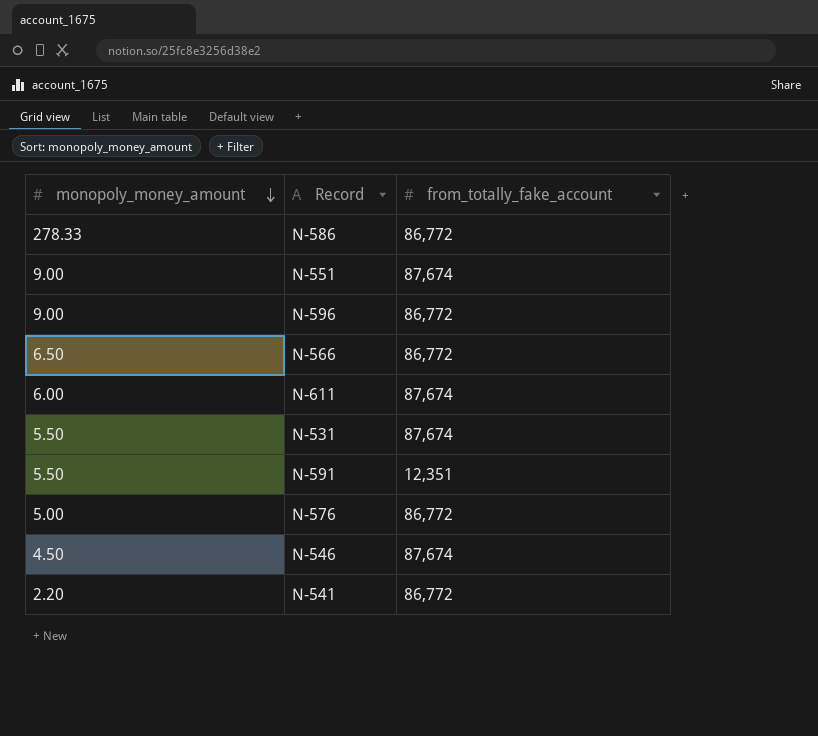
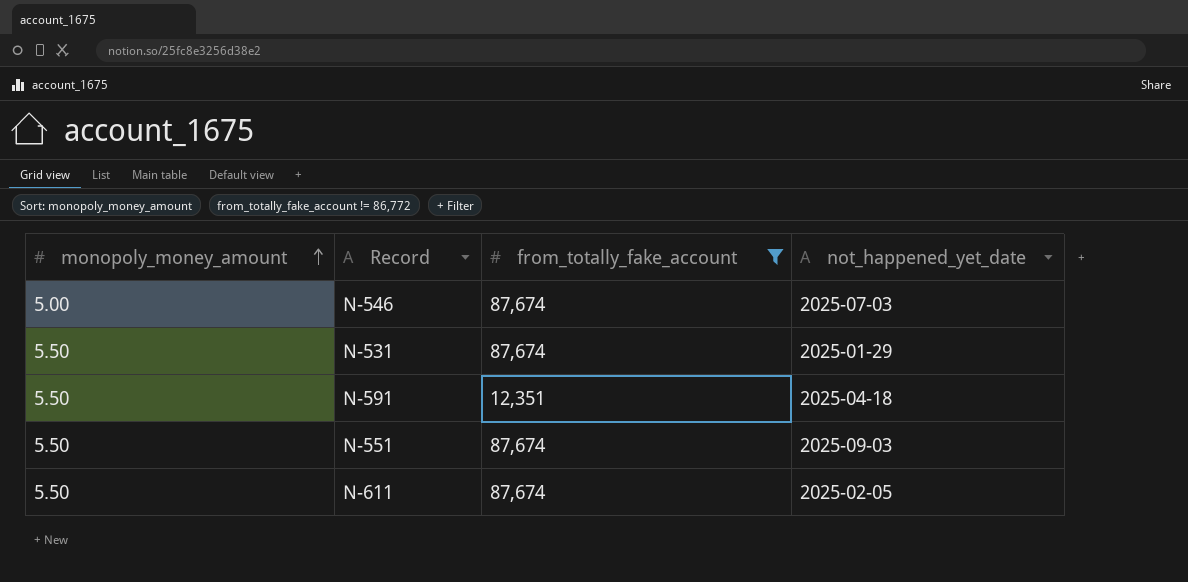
filter: none -> from_totally_fake_account != 86,772
row order: monopoly_money_amount descending -> monopoly_money_amount ascending
column not_happened_yet_date | position: none -> 4
N-546 | monopoly_money_amount: 4.50 -> 5.00
N-551 | monopoly_money_amount: 9.00 -> 5.50
N-611 | monopoly_money_amount: 6.00 -> 5.50

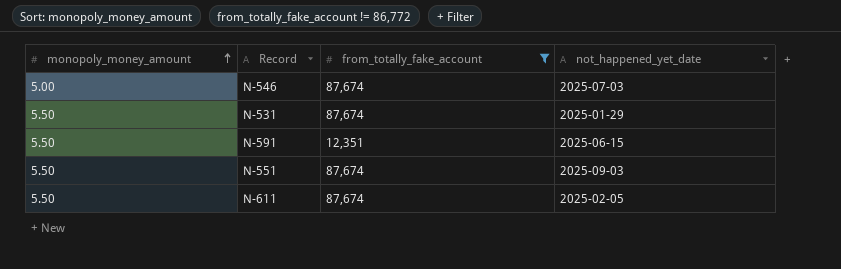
N-591 | not_happened_yet_date: 2025-04-18 -> 2025-06-15

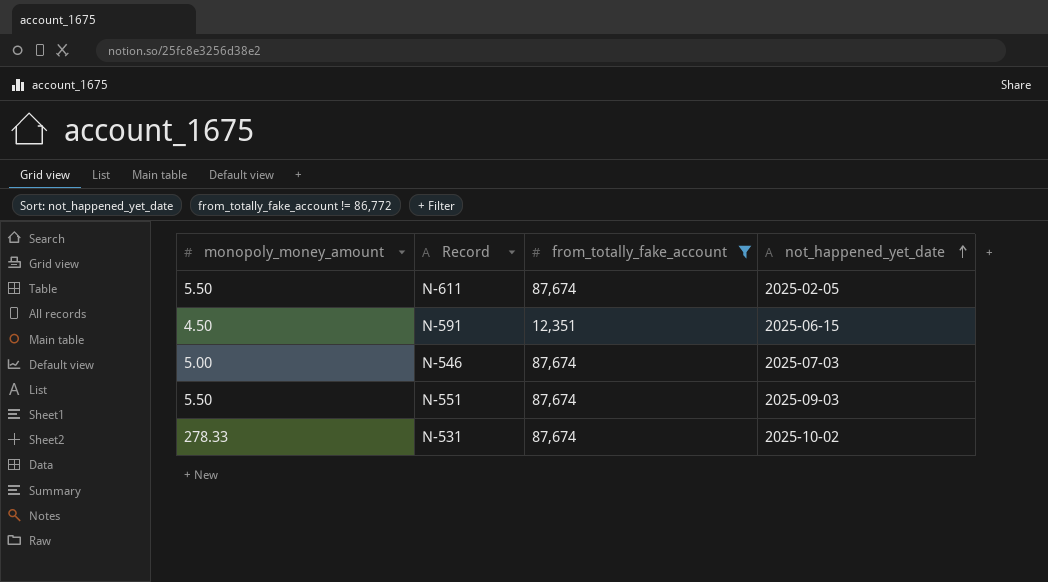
row order: monopoly_money_amount ascending -> not_happened_yet_date ascending
N-591 | monopoly_money_amount: 5.50 -> 4.50
N-531 | monopoly_money_amount: 5.50 -> 278.33
N-531 | not_happened_yet_date: 2025-01-29 -> 2025-10-02

